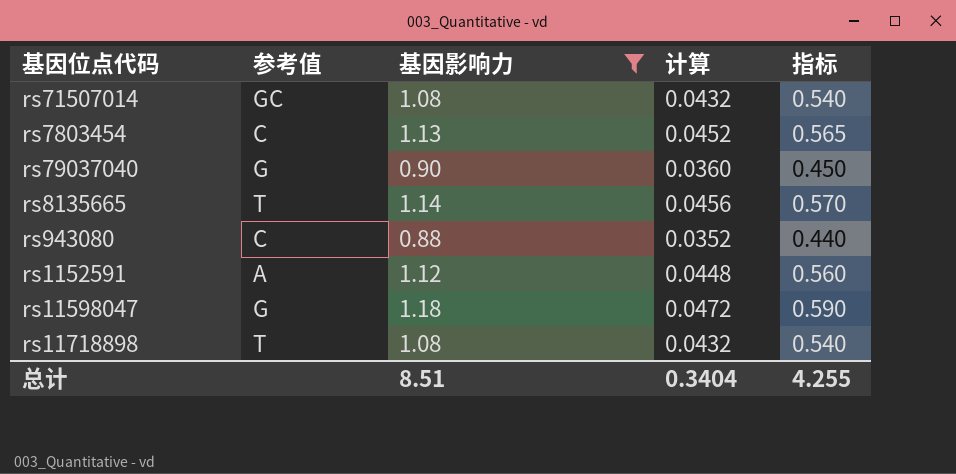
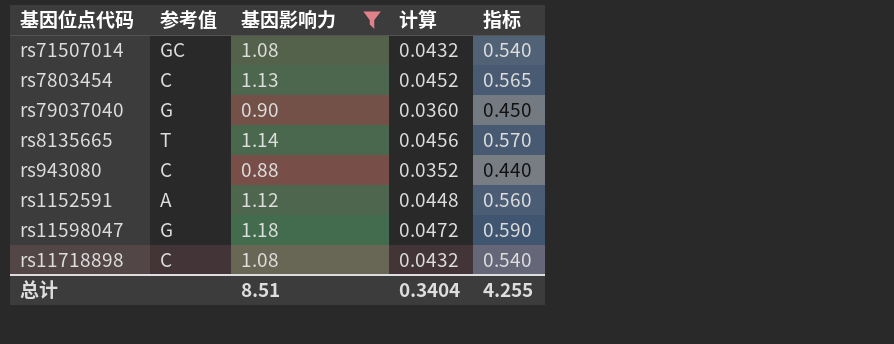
rs11718898 | 参考值: T -> C

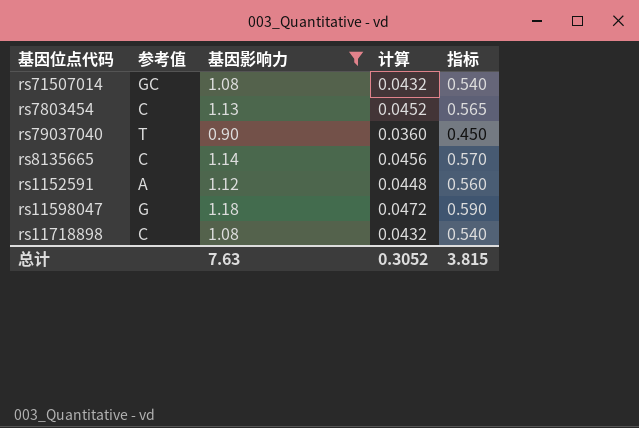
row rs943080: C | 0.88 | 0.0352 | 0.440 -> none
rs79037040 | 参考值: G -> T
rs8135665 | 参考值: T -> C
总计 | 基因影响力: 8.51 -> 7.63
总计 | 计算: 0.3404 -> 0.3052
总计 | 指标: 4.255 -> 3.815

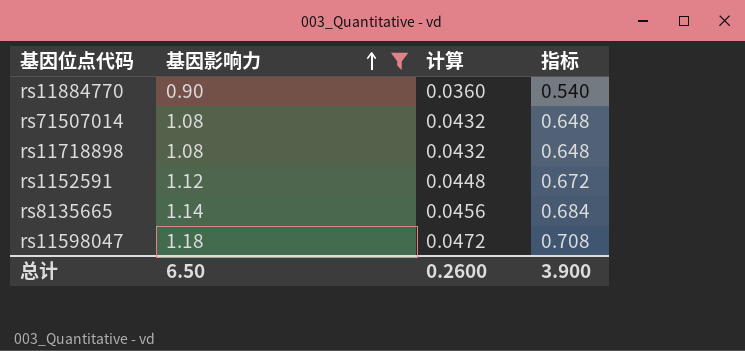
row order: none -> 基因影响力 ascending
column 参考值 | position: 2 -> none
column 指标 | formula: [基因影响力] * 0.5 -> [基因影响力] * 0.6
row rs7803454: C | 1.13 | 0.0452 | 0.565 -> none
row rs79037040: T | 0.90 | 0.0360 | 0.450 -> none
row rs11884770: none -> 0.90 | 0.0360 | 0.540
总计 | 基因影响力: 7.63 -> 6.50
总计 | 计算: 0.3052 -> 0.2600
总计 | 指标: 3.815 -> 3.900

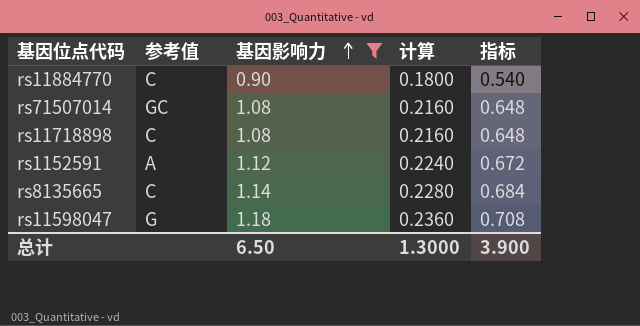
column 参考值 | position: none -> 2
column 计算 | formula: [基因影响力] * 0.04 -> [基因影响力] * 0.2
总计 | 计算: 0.2600 -> 1.3000

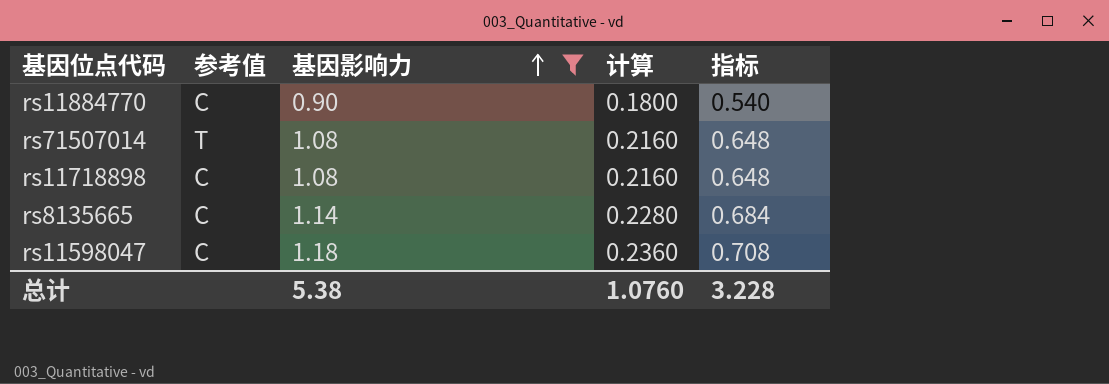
row rs1152591: A | 1.12 | 0.2240 | 0.672 -> none
rs71507014 | 参考值: GC -> T
rs11598047 | 参考值: G -> C
总计 | 基因影响力: 6.50 -> 5.38
总计 | 计算: 1.3000 -> 1.0760
总计 | 指标: 3.900 -> 3.228

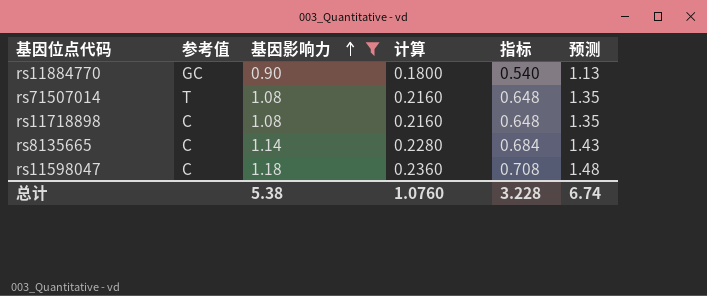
column 预测 | formula: none -> [基因影响力] * 1.25
rs11884770 | 参考值: C -> GC

